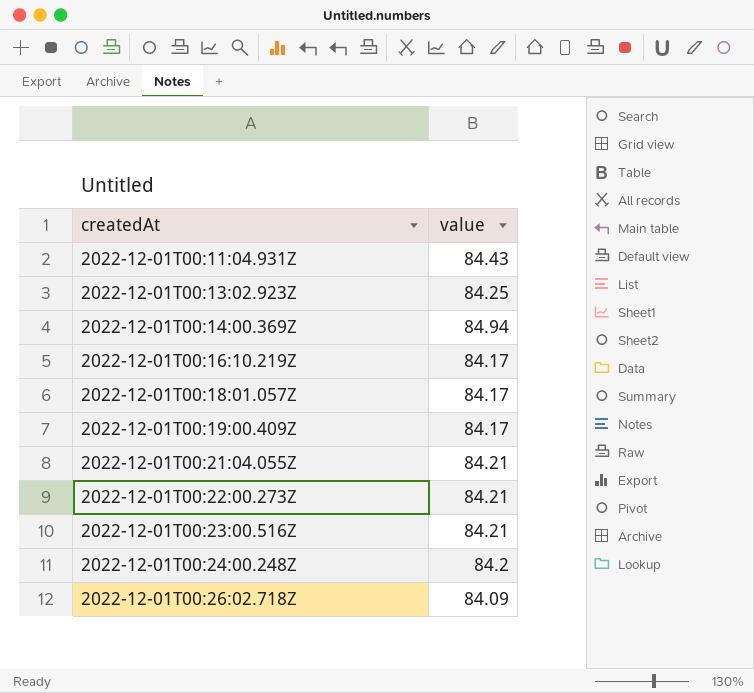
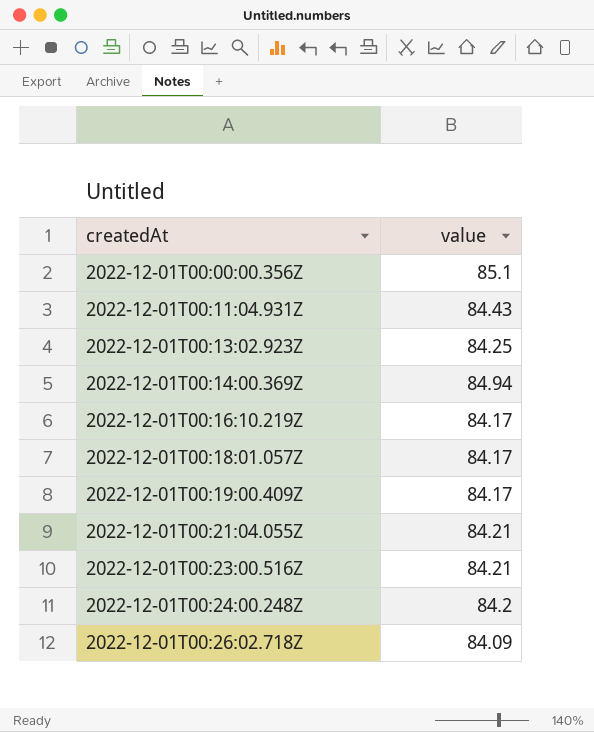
row 2022-12-01T00:22:00.273Z: 84.21 -> none
row 2022-12-01T00:00:00.356Z: none -> 85.1

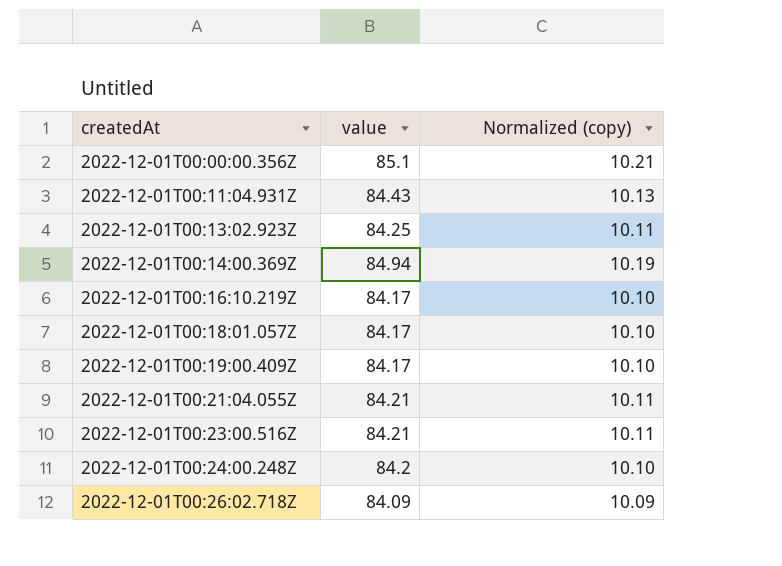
column Normalized (copy) | formula: none -> [value] * 0.12

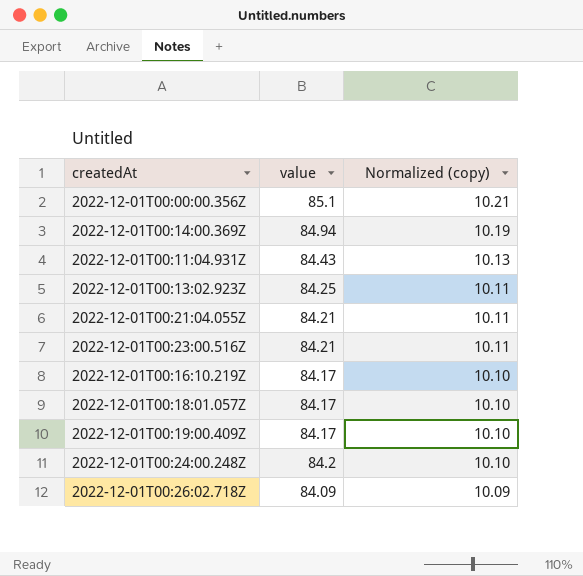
row order: createdAt ascending -> Normalized (copy) descending

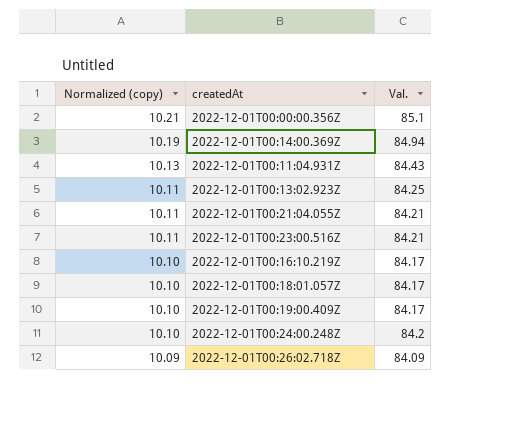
column Normalized (copy) | position: 3 -> 1
column name: value -> Val.

